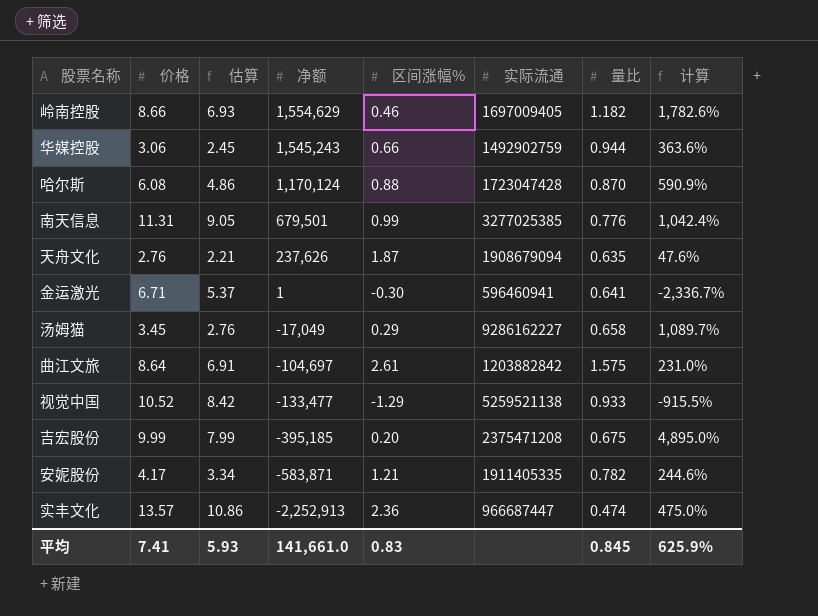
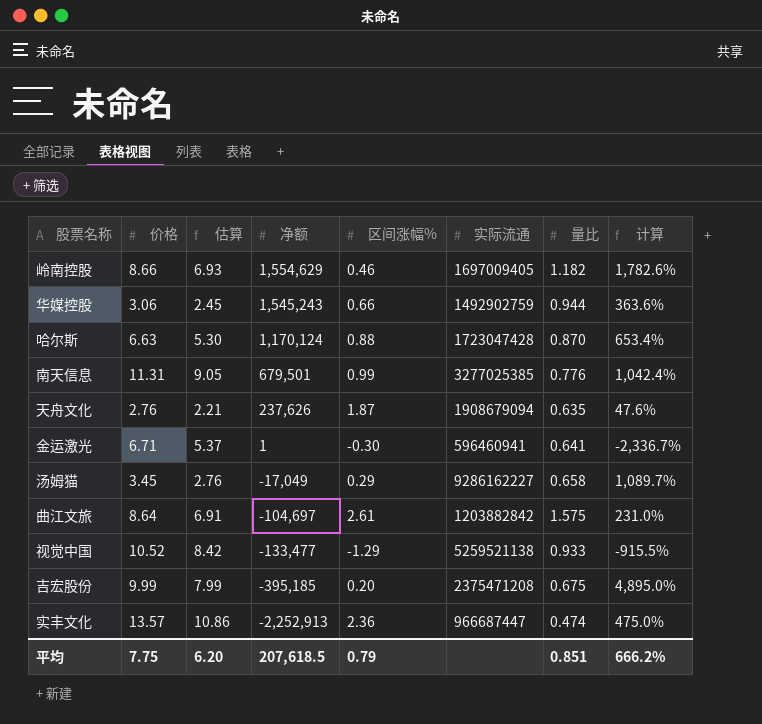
row 安妮股份: 4.17 | 3.34 | -583,871 | 1.21 | 1911405335 | 0.782 | 244.6% -> none
哈尔斯 | 价格: 6.08 -> 6.63
哈尔斯 | 估算: 4.86 -> 5.30
哈尔斯 | 计算: 590.9% -> 653.4%
平均 | 价格: 7.41 -> 7.75
平均 | 估算: 5.93 -> 6.20
平均 | 净额: 141,661.0 -> 207,618.5
平均 | 区间涨幅%: 0.83 -> 0.79
平均 | 量比: 0.845 -> 0.851
平均 | 计算: 625.9% -> 666.2%

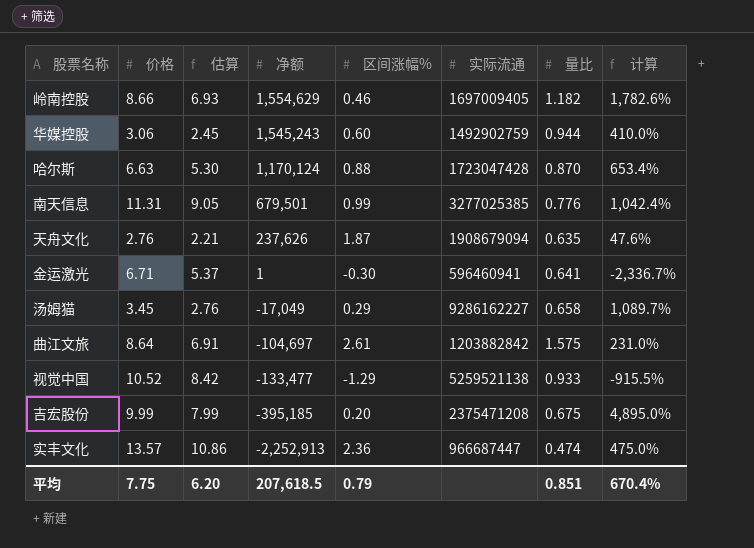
华媒控股 | 区间涨幅%: 0.66 -> 0.60
华媒控股 | 计算: 363.6% -> 410.0%
平均 | 计算: 666.2% -> 670.4%

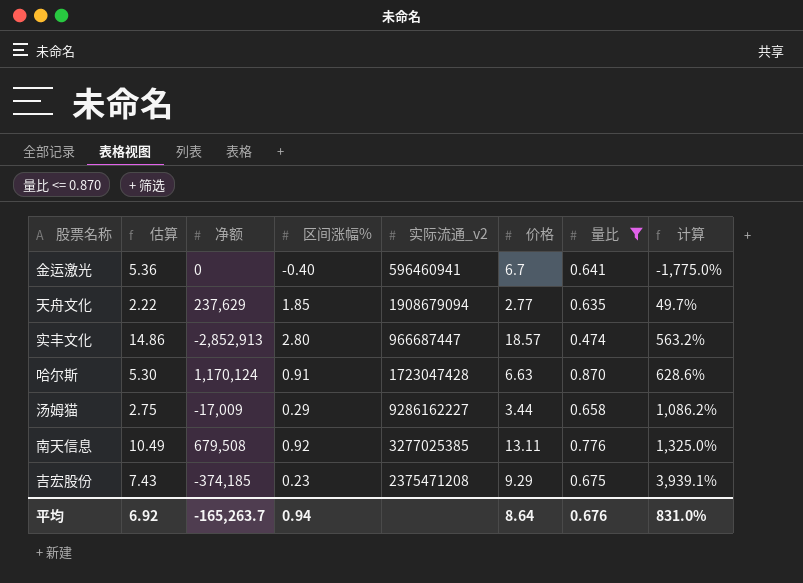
filter: none -> 量比 <= 0.870
row order: 净额 descending -> 计算 ascending
column name: 实际流通 -> 实际流通_v2
column 价格 | position: 2 -> 6
金运激光 | 估算: 5.37 -> 5.36
金运激光 | 净额: 1 -> 0
金运激光 | 区间涨幅%: -0.30 -> -0.40
金运激光 | 价格: 6.71 -> 6.7
金运激光 | 计算: -2,336.7% -> -1,775.0%
天舟文化 | 估算: 2.21 -> 2.22
天舟文化 | 净额: 237,626 -> 237,629
天舟文化 | 区间涨幅%: 1.87 -> 1.85
天舟文化 | 价格: 2.76 -> 2.77
天舟文化 | 计算: 47.6% -> 49.7%
实丰文化 | 估算: 10.86 -> 14.86
实丰文化 | 净额: -2,252,913 -> -2,852,913
实丰文化 | 区间涨幅%: 2.36 -> 2.80
实丰文化 | 价格: 13.57 -> 18.57
实丰文化 | 计算: 475.0% -> 563.2%
哈尔斯 | 区间涨幅%: 0.88 -> 0.91
哈尔斯 | 计算: 653.4% -> 628.6%
汤姆猫 | 估算: 2.76 -> 2.75
汤姆猫 | 净额: -17,049 -> -17,009
汤姆猫 | 价格: 3.45 -> 3.44
汤姆猫 | 计算: 1,089.7% -> 1,086.2%
南天信息 | 估算: 9.05 -> 10.49
南天信息 | 净额: 679,501 -> 679,508
南天信息 | 区间涨幅%: 0.99 -> 0.92
南天信息 | 价格: 11.31 -> 13.11
南天信息 | 计算: 1,042.4% -> 1,325.0%
吉宏股份 | 估算: 7.99 -> 7.43
吉宏股份 | 净额: -395,185 -> -374,185
吉宏股份 | 区间涨幅%: 0.20 -> 0.23
吉宏股份 | 价格: 9.99 -> 9.29
吉宏股份 | 计算: 4,895.0% -> 3,939.1%
平均 | 估算: 6.20 -> 6.92
平均 | 净额: 207,618.5 -> -165,263.7
平均 | 区间涨幅%: 0.79 -> 0.94
平均 | 价格: 7.75 -> 8.64
平均 | 量比: 0.851 -> 0.676
平均 | 计算: 670.4% -> 831.0%

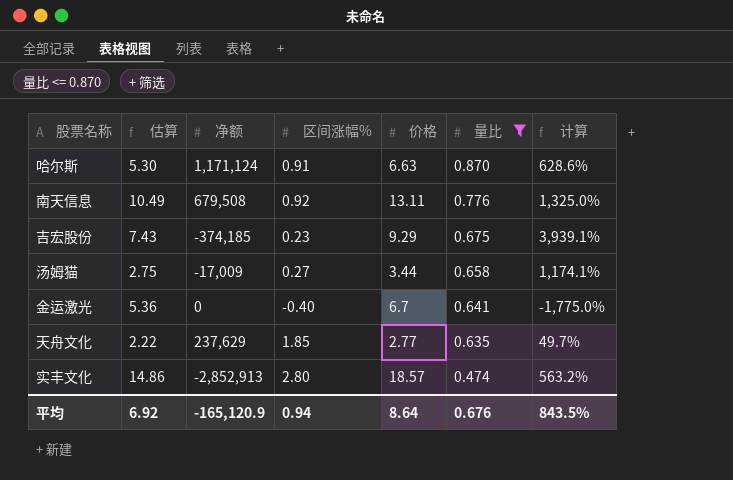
row order: 计算 ascending -> 量比 descending
column 实际流通_v2 | position: 5 -> none
哈尔斯 | 净额: 1,170,124 -> 1,171,124
汤姆猫 | 区间涨幅%: 0.29 -> 0.27
汤姆猫 | 计算: 1,086.2% -> 1,174.1%
平均 | 净额: -165,263.7 -> -165,120.9
平均 | 计算: 831.0% -> 843.5%

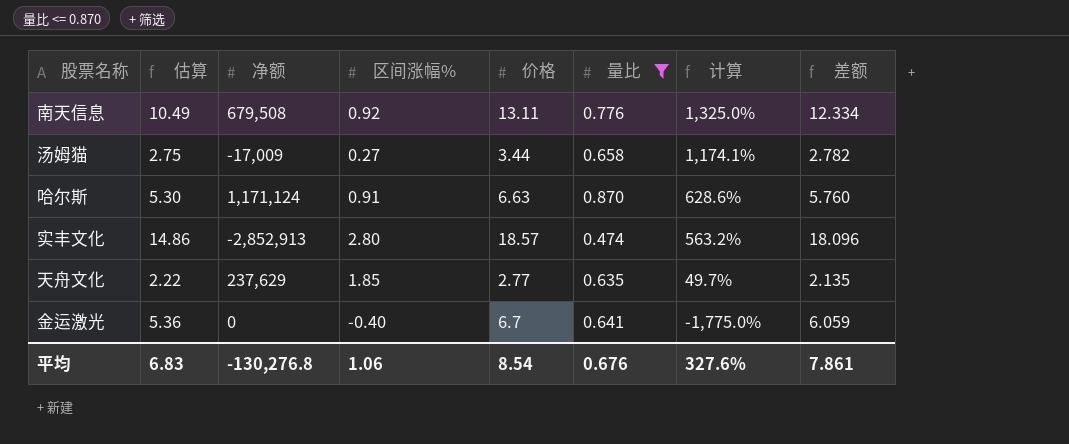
row order: 量比 descending -> 计算 descending
column 差额 | formula: none -> [价格] - [量比]
row 吉宏股份: 7.43 | -374,185 | 0.23 | 9.29 | 0.675 | 3,939.1% -> none
平均 | 估算: 6.92 -> 6.83
平均 | 净额: -165,120.9 -> -130,276.8
平均 | 区间涨幅%: 0.94 -> 1.06
平均 | 价格: 8.64 -> 8.54
平均 | 计算: 843.5% -> 327.6%

